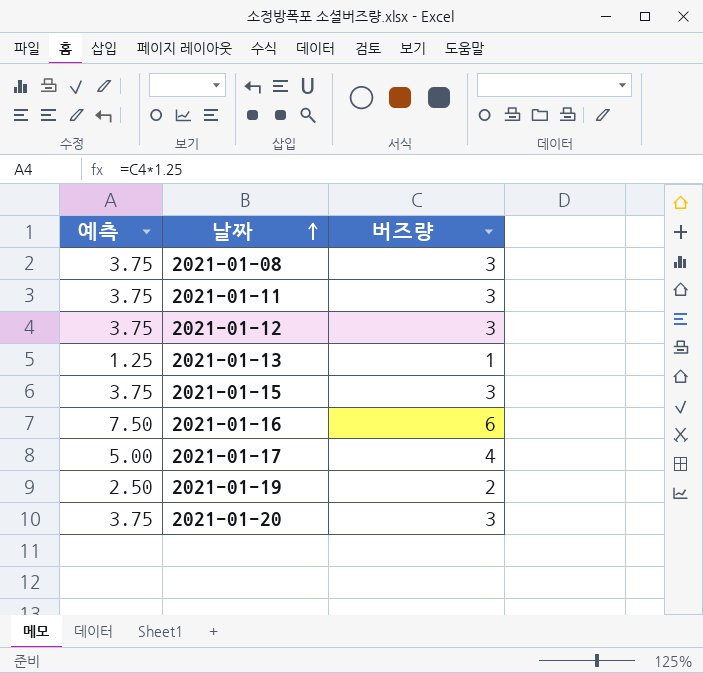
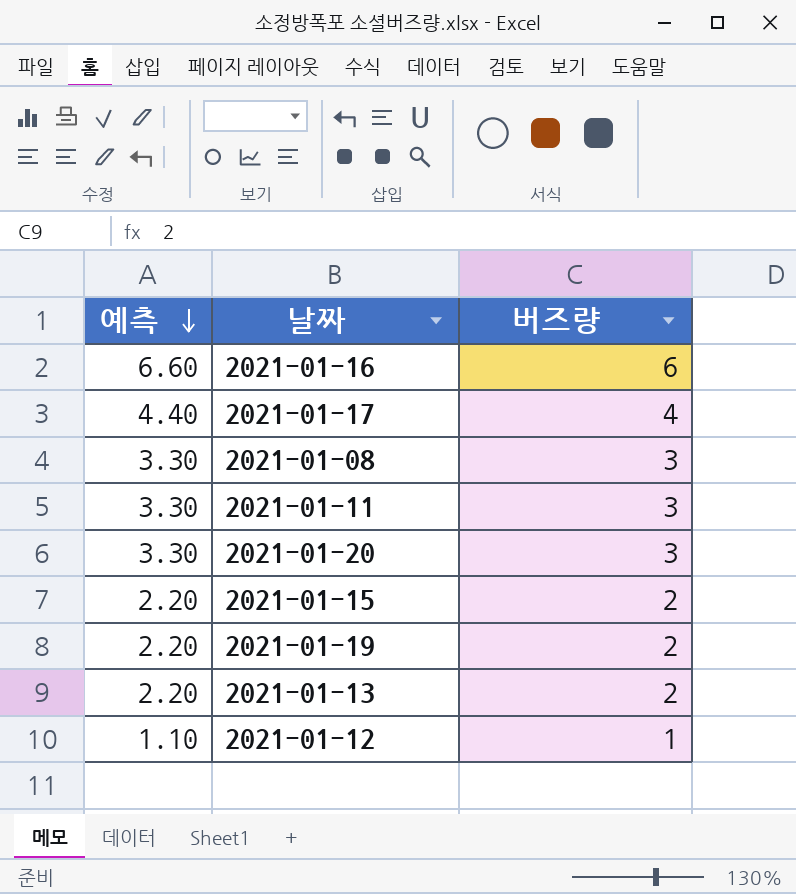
row order: 날짜 ascending -> 예측 descending
column 예측 | formula: [버즈량] * 1.25 -> [버즈량] * 1.1
2021-01-15 | 버즈량: 3 -> 2
2021-01-13 | 버즈량: 1 -> 2
2021-01-12 | 버즈량: 3 -> 1

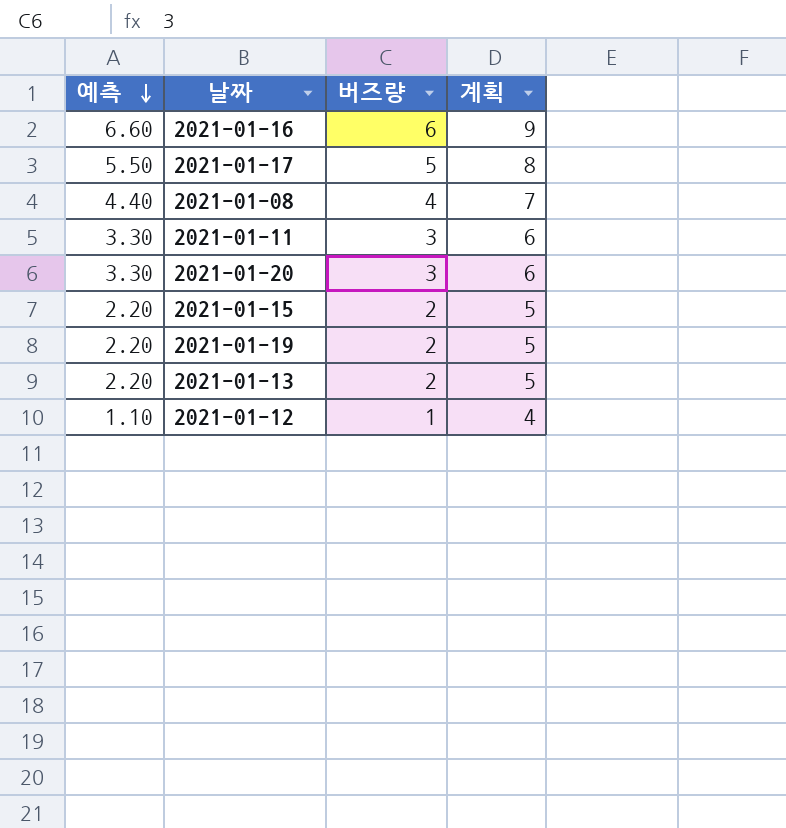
column 계획 | formula: none -> [버즈량] + 3
2021-01-17 | 예측: 4.40 -> 5.50
2021-01-17 | 버즈량: 4 -> 5
2021-01-08 | 예측: 3.30 -> 4.40
2021-01-08 | 버즈량: 3 -> 4

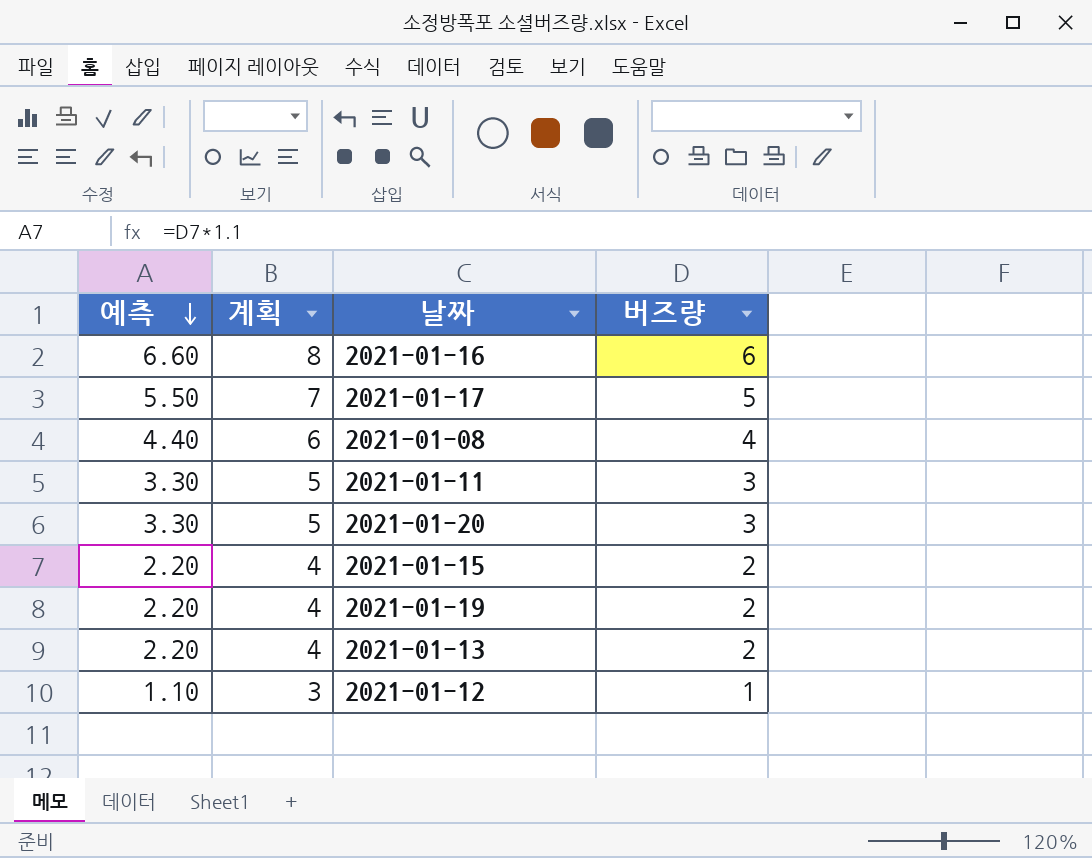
column 계획 | formula: [버즈량] + 3 -> [버즈량] + 2
column 계획 | position: 4 -> 2

